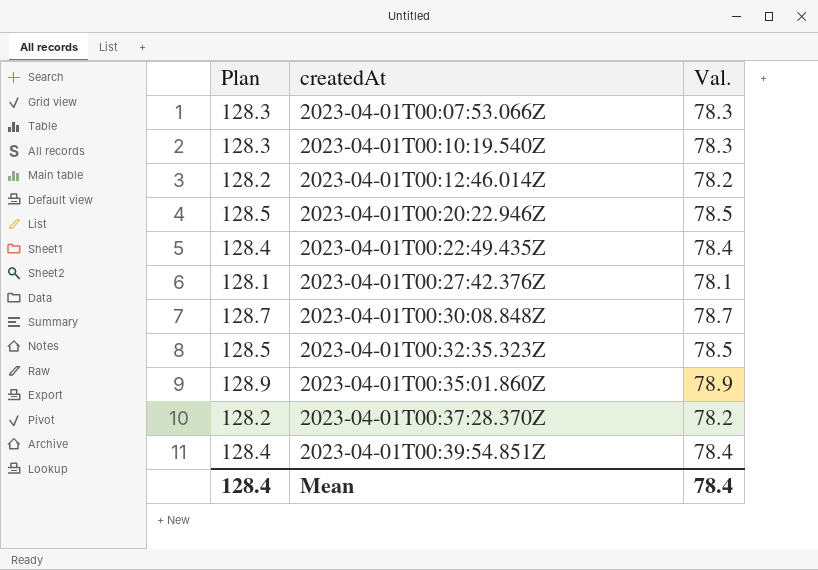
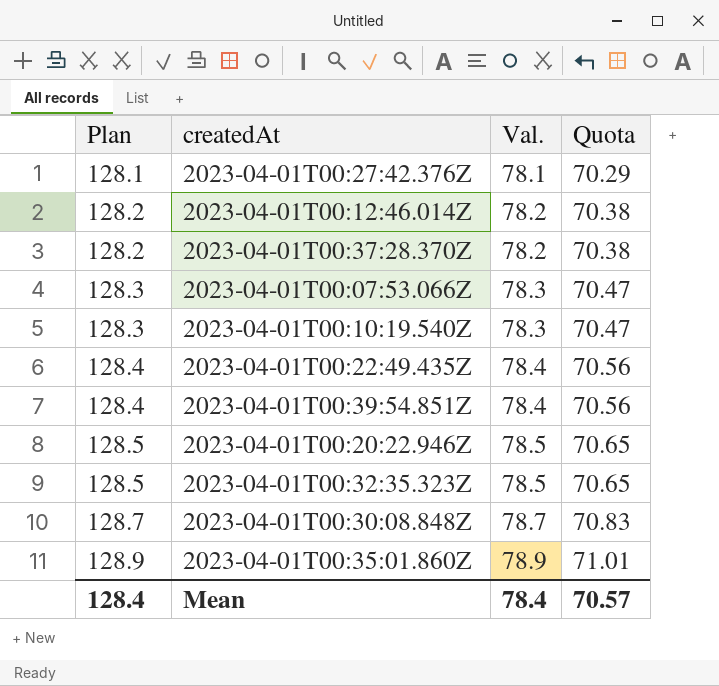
row order: createdAt ascending -> Plan ascending
column Quota | formula: none -> [Val.] * 0.9

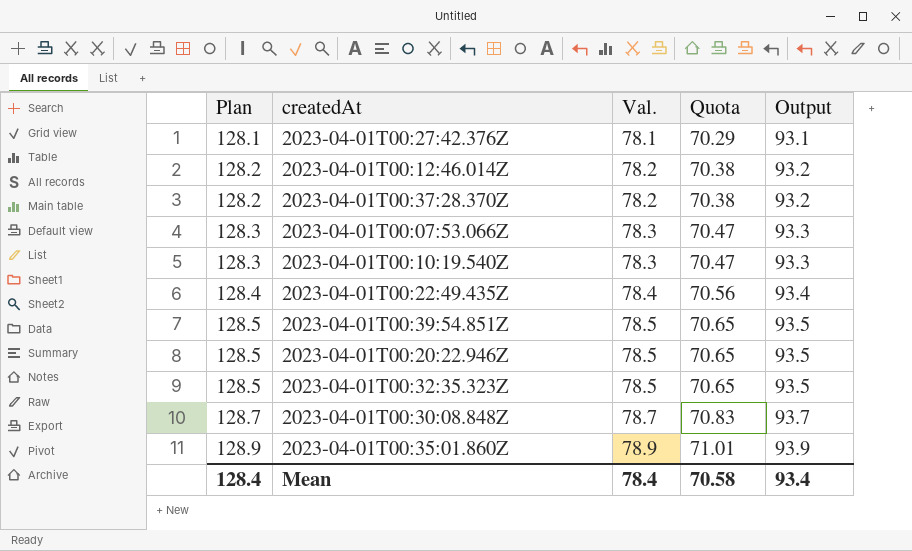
column Output | formula: none -> [Val.] + 15
2023-04-01T00:39:54.851Z | Plan: 128.4 -> 128.5
2023-04-01T00:39:54.851Z | Val.: 78.4 -> 78.5
2023-04-01T00:39:54.851Z | Quota: 70.56 -> 70.65
Mean | Quota: 70.57 -> 70.58

